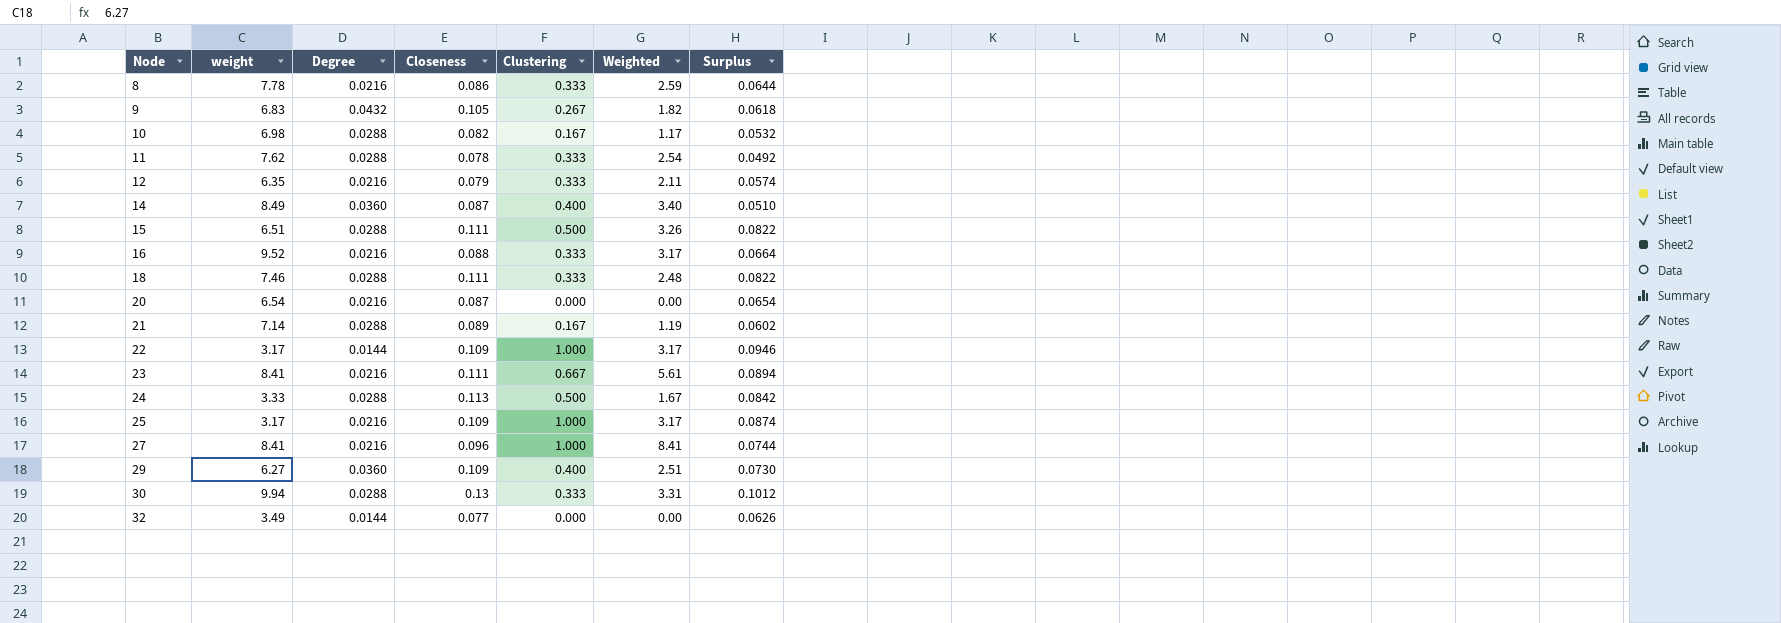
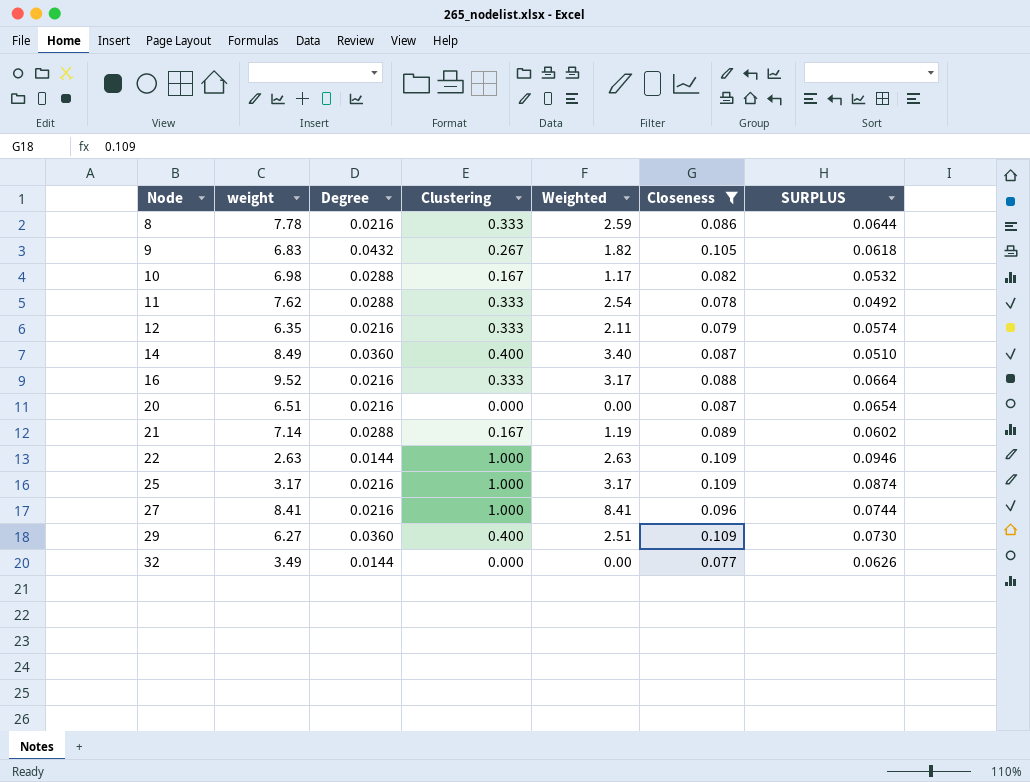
filter: none -> Closeness <= 0.109
column Closeness | position: 4 -> 6
column name: Surplus -> SURPLUS
20 | weight: 6.54 -> 6.51
22 | weight: 3.17 -> 2.63
22 | Weighted: 3.17 -> 2.63

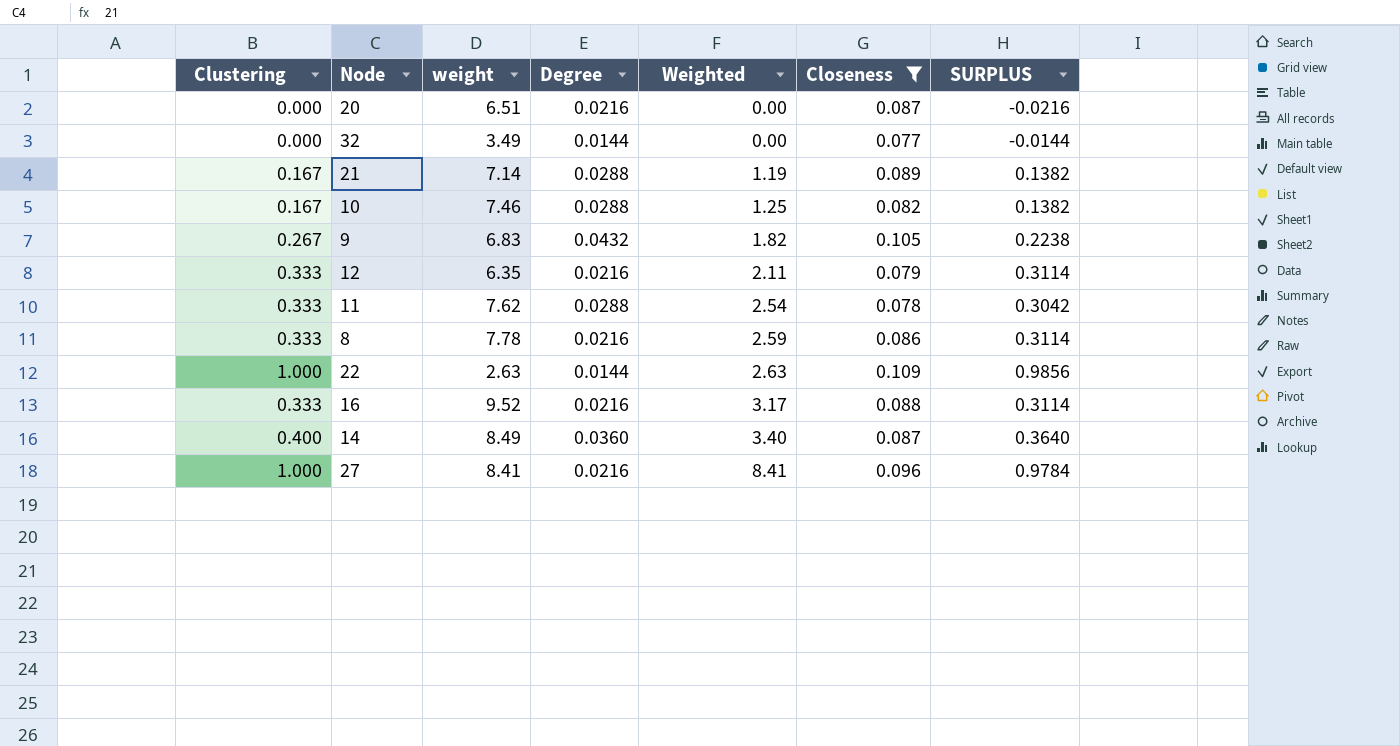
row order: Node ascending -> Weighted ascending
column Clustering | position: 4 -> 1
column SURPLUS | formula: [Closeness] - [Degree] -> [Clustering] - [Degree]
row 25: 3.17 | 0.0216 | 1.000 | 3.17 | 0.109 | 0.0874 -> none
row 29: 6.27 | 0.0360 | 0.400 | 2.51 | 0.109 | 0.0730 -> none
10 | weight: 6.98 -> 7.46
10 | Weighted: 1.17 -> 1.25

